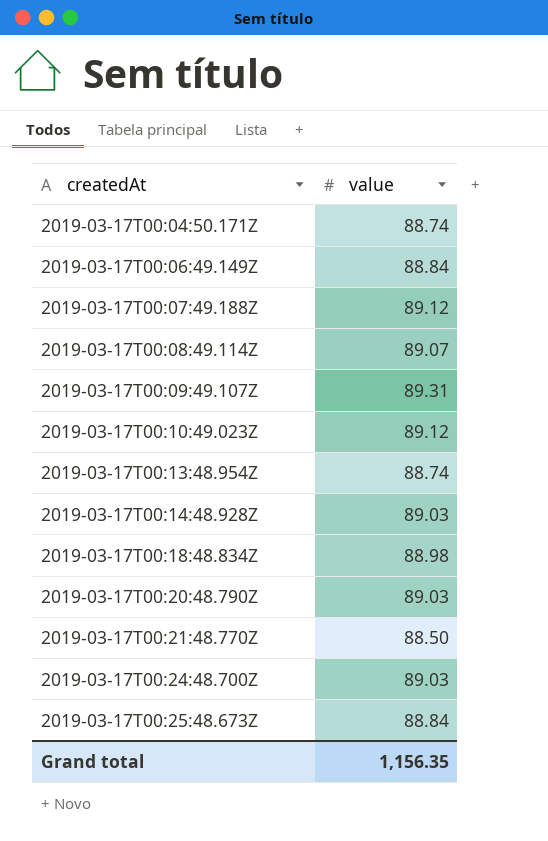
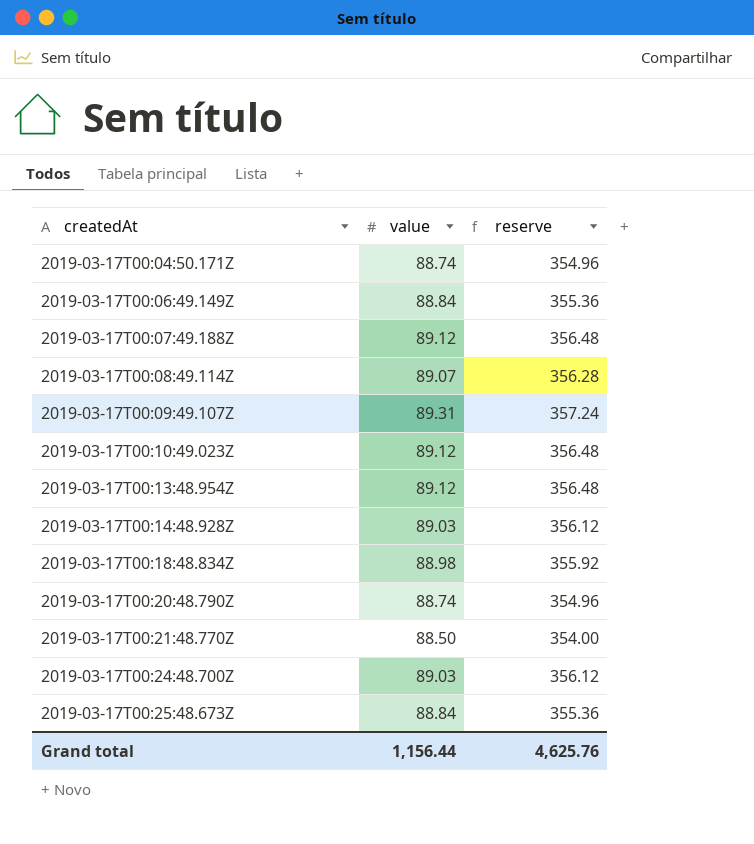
column reserve | formula: none -> [value] * 4
2019-03-17T00:13:48.954Z | value: 88.74 -> 89.12
2019-03-17T00:20:48.790Z | value: 89.03 -> 88.74
Grand total | value: 1,156.35 -> 1,156.44

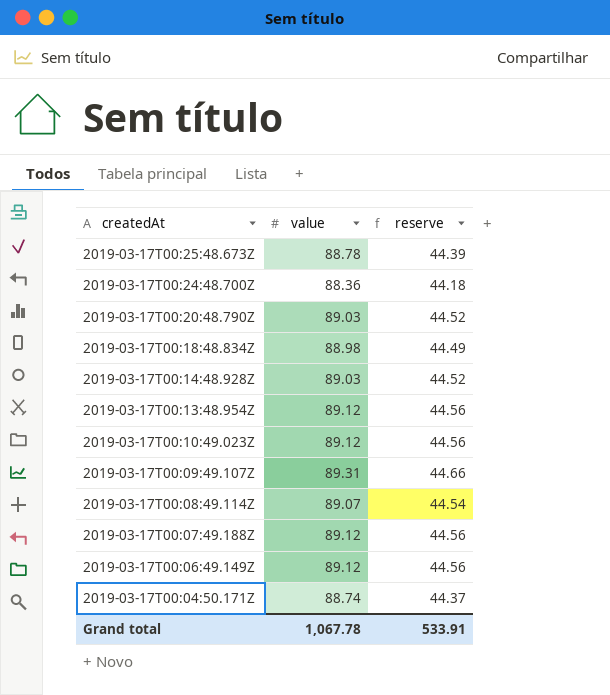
row order: createdAt ascending -> createdAt descending
column reserve | formula: [value] * 4 -> [value] * 0.5
row 2019-03-17T00:21:48.770Z: 88.50 | 354.00 -> none
2019-03-17T00:25:48.673Z | value: 88.84 -> 88.78
2019-03-17T00:24:48.700Z | value: 89.03 -> 88.36
2019-03-17T00:20:48.790Z | value: 88.74 -> 89.03
2019-03-17T00:06:49.149Z | value: 88.84 -> 89.12
Grand total | value: 1,156.44 -> 1,067.78
Grand total | reserve: 4,625.76 -> 533.91

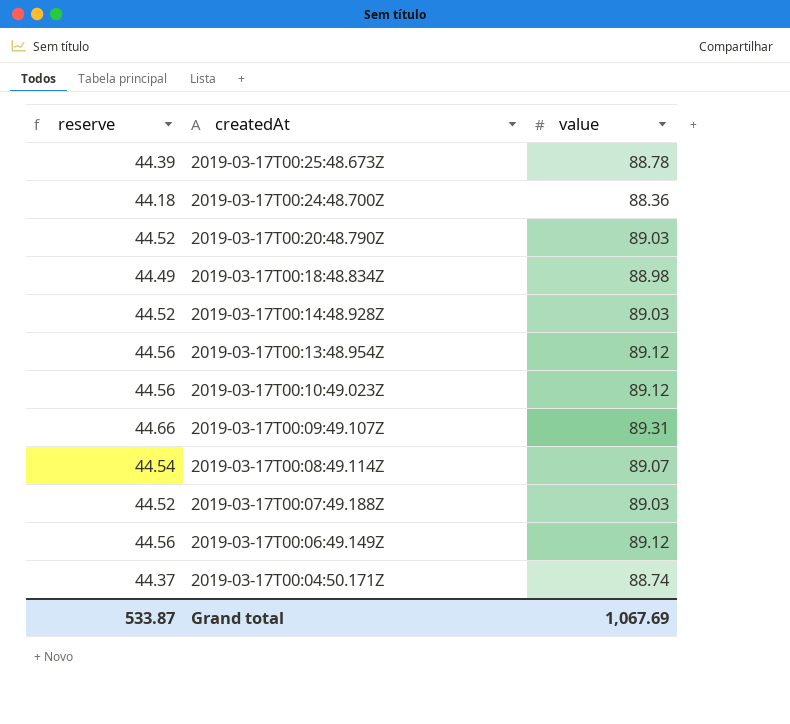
column reserve | position: 3 -> 1
2019-03-17T00:07:49.188Z | reserve: 44.56 -> 44.52
2019-03-17T00:07:49.188Z | value: 89.12 -> 89.03
Grand total | reserve: 533.91 -> 533.87
Grand total | value: 1,067.78 -> 1,067.69

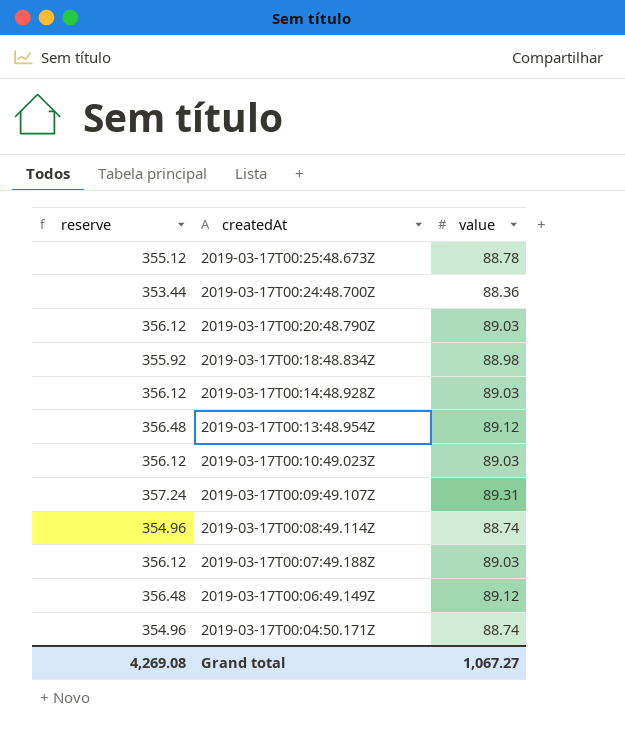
column reserve | formula: [value] * 0.5 -> [value] * 4
2019-03-17T00:10:49.023Z | value: 89.12 -> 89.03
2019-03-17T00:08:49.114Z | value: 89.07 -> 88.74
Grand total | reserve: 533.87 -> 4,269.08
Grand total | value: 1,067.69 -> 1,067.27

